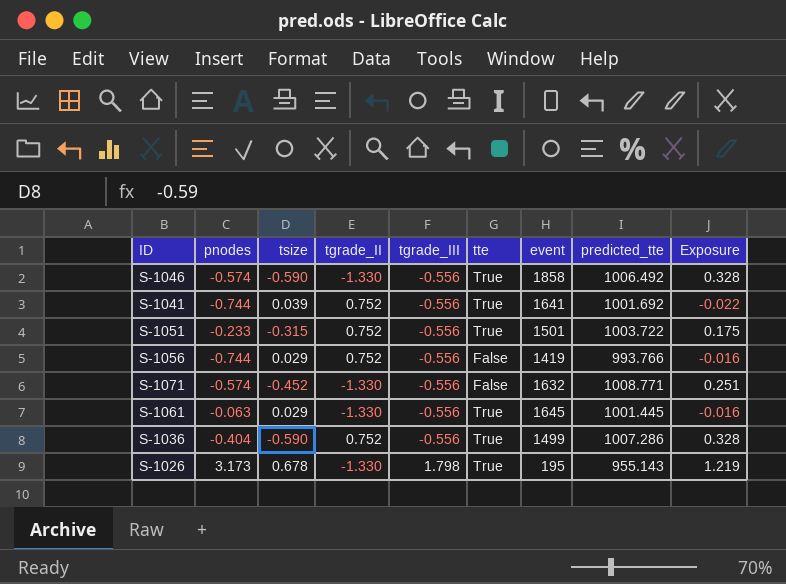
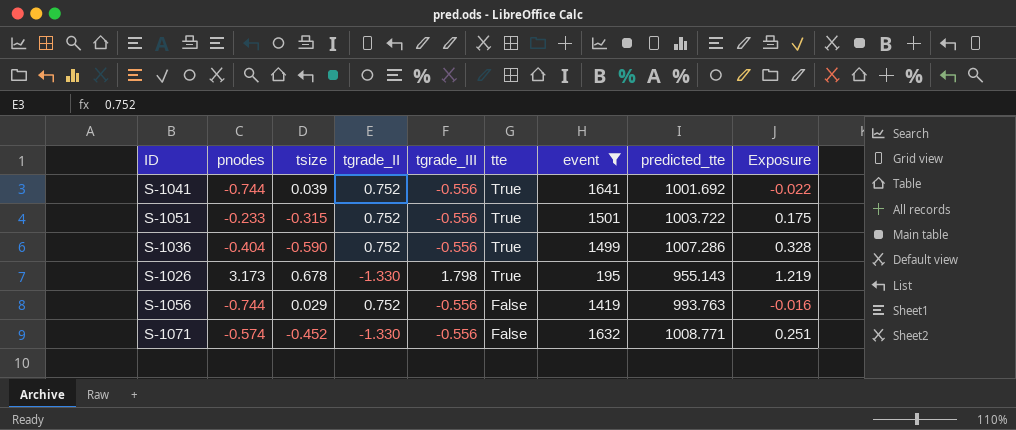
filter: none -> event <= 1641
row order: tgrade_III ascending -> tte descending
S-1056 | predicted_tte: 993.766 -> 993.763

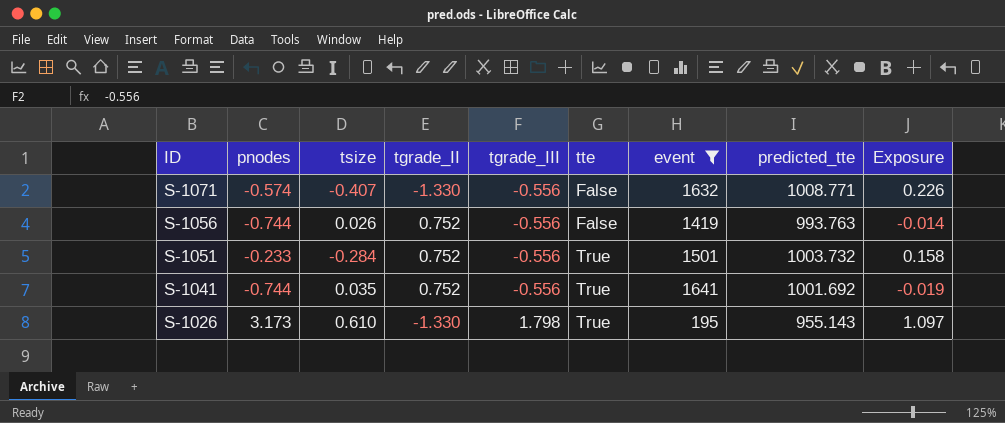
row order: tte descending -> ID descending
row S-1036: -0.404 | -0.590 | 0.752 | -0.556 | True | 1499 | 1007.286 | 0.328 -> none
S-1071 | tsize: -0.452 -> -0.407
S-1071 | Exposure: 0.251 -> 0.226
S-1056 | tsize: 0.029 -> 0.026
S-1056 | Exposure: -0.016 -> -0.014
S-1051 | tsize: -0.315 -> -0.284
S-1051 | predicted_tte: 1003.722 -> 1003.732
S-1051 | Exposure: 0.175 -> 0.158
S-1041 | tsize: 0.039 -> 0.035
S-1041 | Exposure: -0.022 -> -0.019
S-1026 | tsize: 0.678 -> 0.610
S-1026 | Exposure: 1.219 -> 1.097

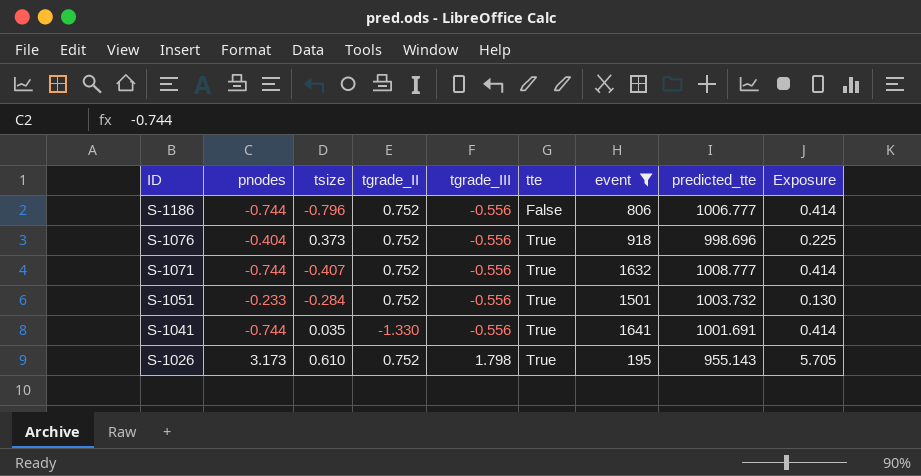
column Exposure | formula: [tsize] * [tgrade_III] -> [pnodes] * [tgrade_III]
row S-1056: -0.744 | 0.026 | 0.752 | -0.556 | False | 1419 | 993.763 | -0.014 -> none
row S-1186: none -> -0.744 | -0.796 | 0.752 | -0.556 | False | 806 | 1006.777 | 0.414
row S-1076: none -> -0.404 | 0.373 | 0.752 | -0.556 | True | 918 | 998.696 | 0.225
S-1071 | pnodes: -0.574 -> -0.744
S-1071 | tgrade_II: -1.330 -> 0.752
S-1071 | tte: False -> True
S-1071 | predicted_tte: 1008.771 -> 1008.777
S-1041 | tgrade_II: 0.752 -> -1.330
S-1041 | predicted_tte: 1001.692 -> 1001.691
S-1026 | tgrade_II: -1.330 -> 0.752

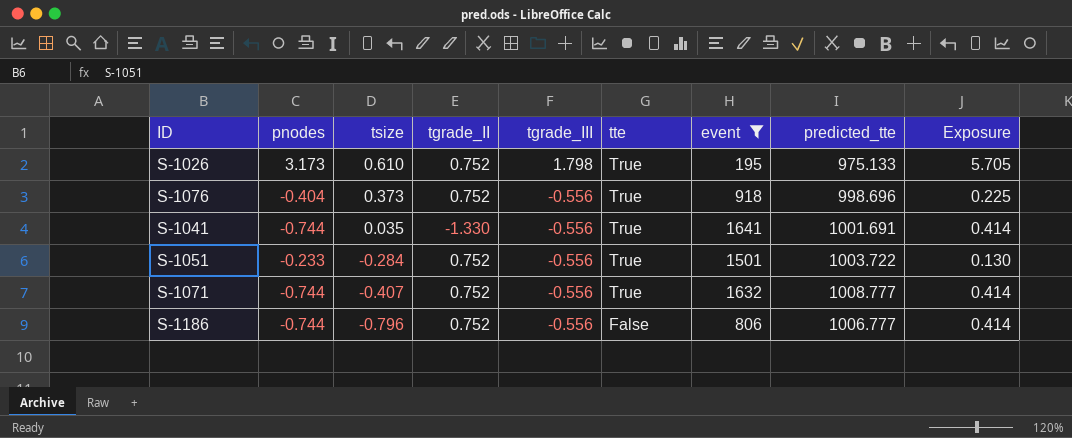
row order: ID descending -> tsize descending
S-1026 | predicted_tte: 955.143 -> 975.133
S-1051 | predicted_tte: 1003.732 -> 1003.722

